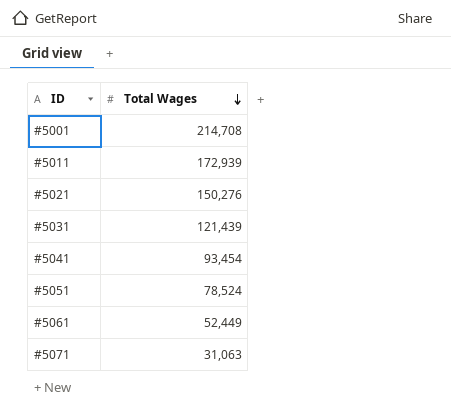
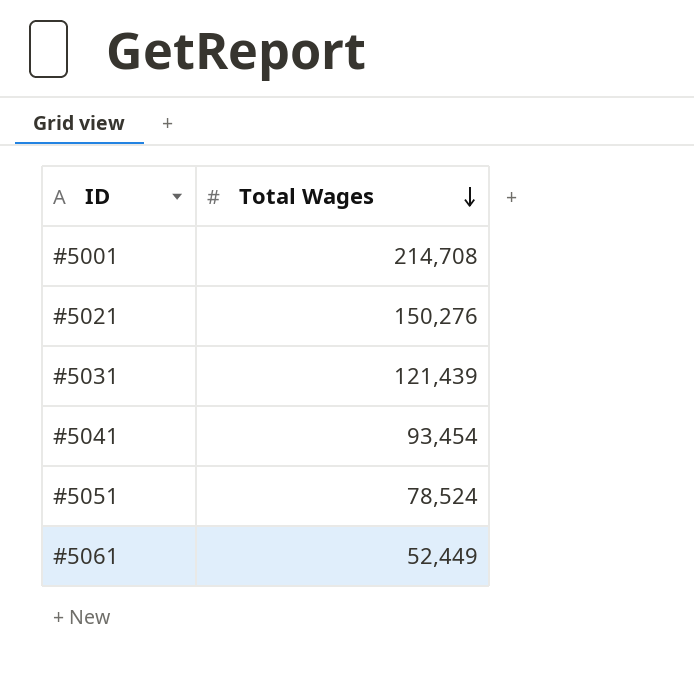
row #5011: 172,939 -> none
row #5071: 31,063 -> none

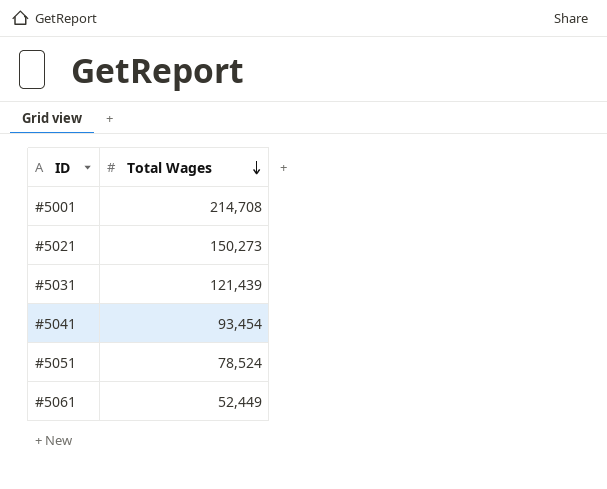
#5021 | Total Wages: 150,276 -> 150,273

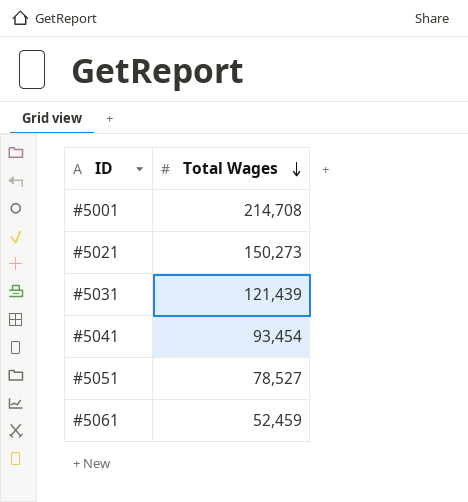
#5051 | Total Wages: 78,524 -> 78,527
#5061 | Total Wages: 52,449 -> 52,459

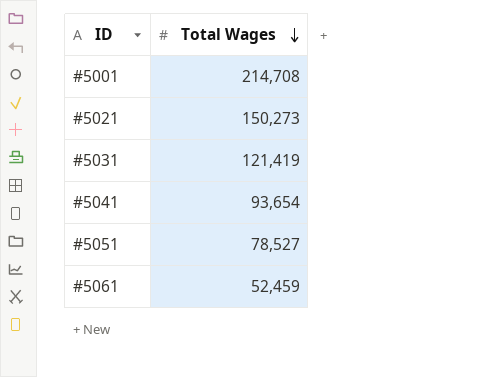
#5031 | Total Wages: 121,439 -> 121,419
#5041 | Total Wages: 93,454 -> 93,654

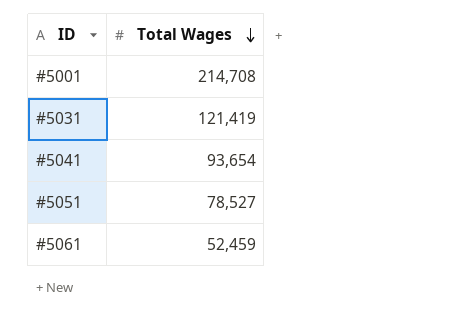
row #5021: 150,273 -> none

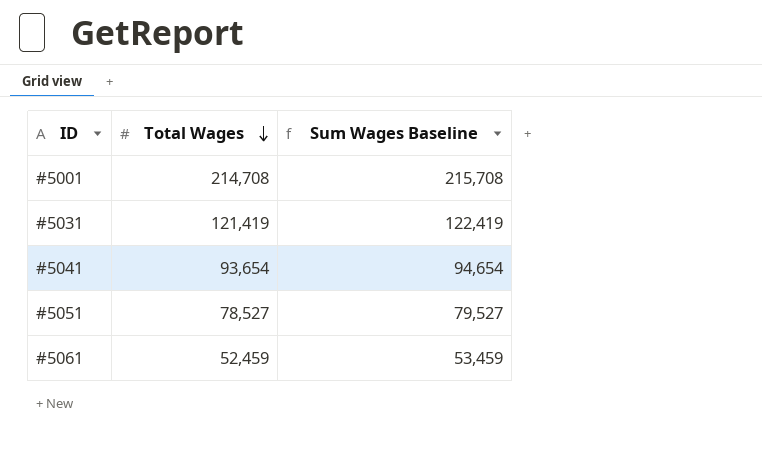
column Sum Wages Baseline | formula: none -> [Total Wages] + 1000

